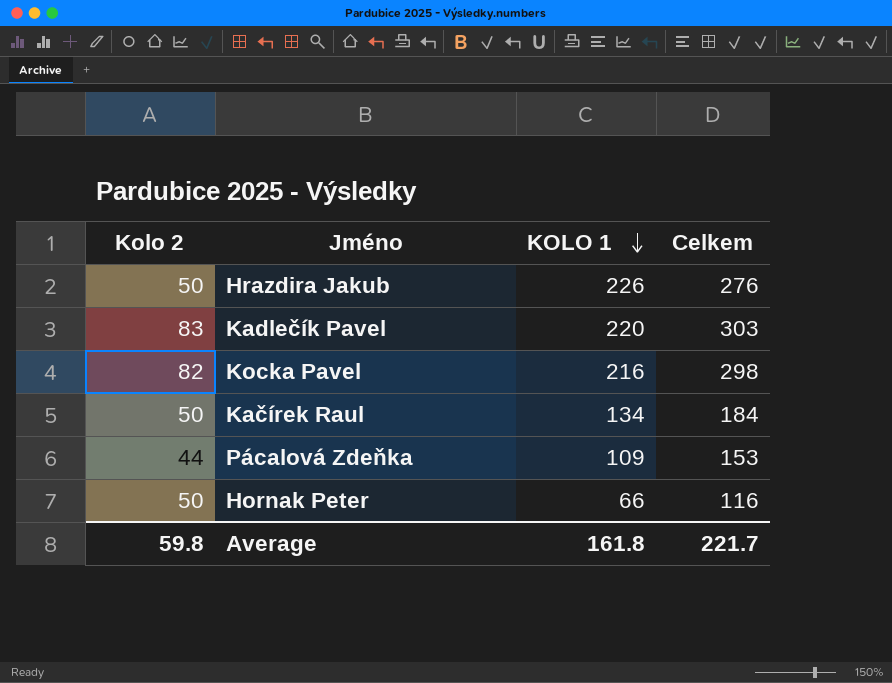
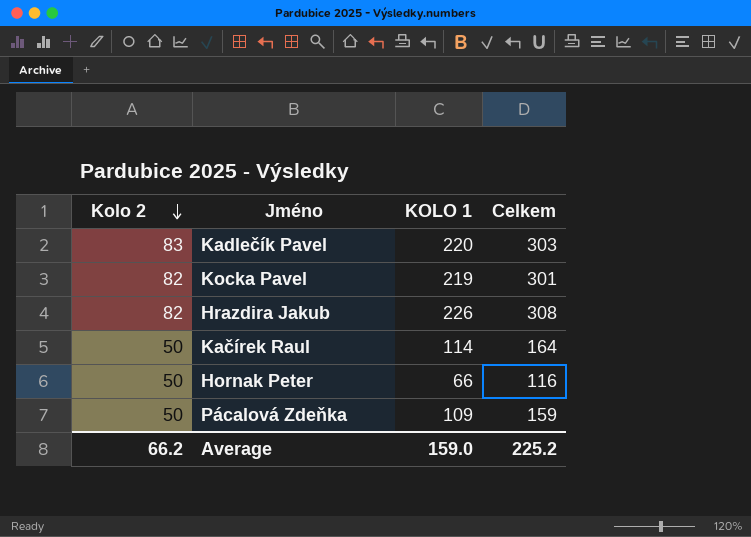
row order: KOLO 1 descending -> Kolo 2 descending
Kocka Pavel | KOLO 1: 216 -> 219
Kocka Pavel | Celkem: 298 -> 301
Hrazdira Jakub | Kolo 2: 50 -> 82
Hrazdira Jakub | Celkem: 276 -> 308
Kačírek Raul | KOLO 1: 134 -> 114
Kačírek Raul | Celkem: 184 -> 164
Pácalová Zdeňka | Kolo 2: 44 -> 50
Pácalová Zdeňka | Celkem: 153 -> 159
Average | Kolo 2: 59.8 -> 66.2
Average | KOLO 1: 161.8 -> 159.0
Average | Celkem: 221.7 -> 225.2

